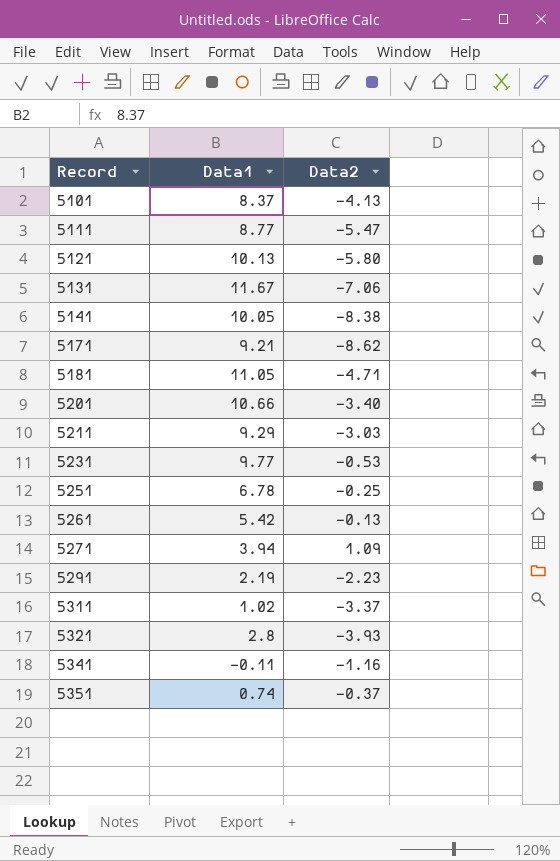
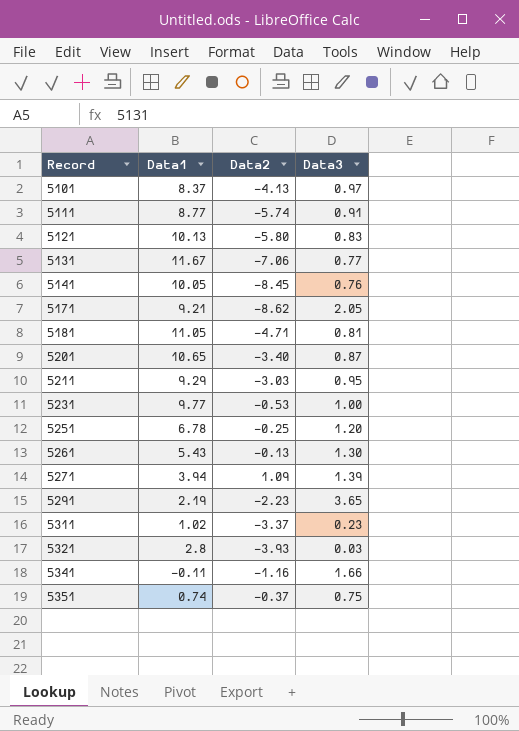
column Data3 | position: none -> 4
5111 | Data2: -5.47 -> -5.74
5141 | Data2: -8.38 -> -8.45
5201 | Data1: 10.66 -> 10.65
5261 | Data1: 5.42 -> 5.43

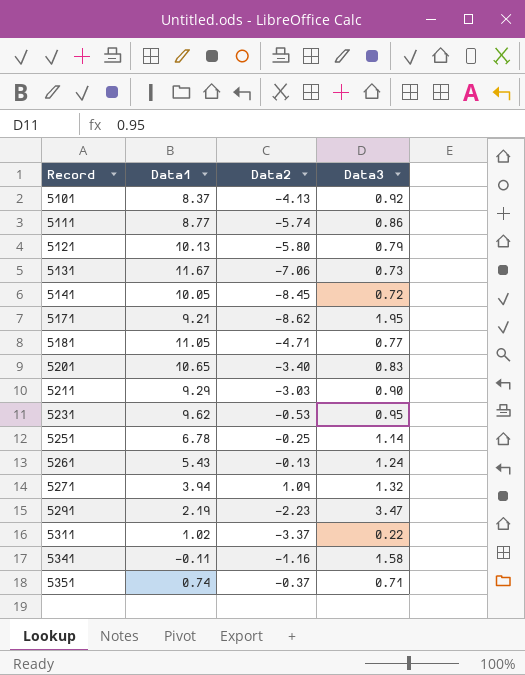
row 5321: 2.8 | -3.93 | 0.03 -> none
5101 | Data3: 0.97 -> 0.92
5111 | Data3: 0.91 -> 0.86
5121 | Data3: 0.83 -> 0.79
5131 | Data3: 0.77 -> 0.73
5141 | Data3: 0.76 -> 0.72
5171 | Data3: 2.05 -> 1.95
5181 | Data3: 0.81 -> 0.77
5201 | Data3: 0.87 -> 0.83
5211 | Data3: 0.95 -> 0.90
5231 | Data1: 9.77 -> 9.62
5231 | Data3: 1.00 -> 0.95
5251 | Data3: 1.20 -> 1.14
5261 | Data3: 1.30 -> 1.24
5271 | Data3: 1.39 -> 1.32
5291 | Data3: 3.65 -> 3.47
5311 | Data3: 0.23 -> 0.22
5341 | Data3: 1.66 -> 1.58
5351 | Data3: 0.75 -> 0.71

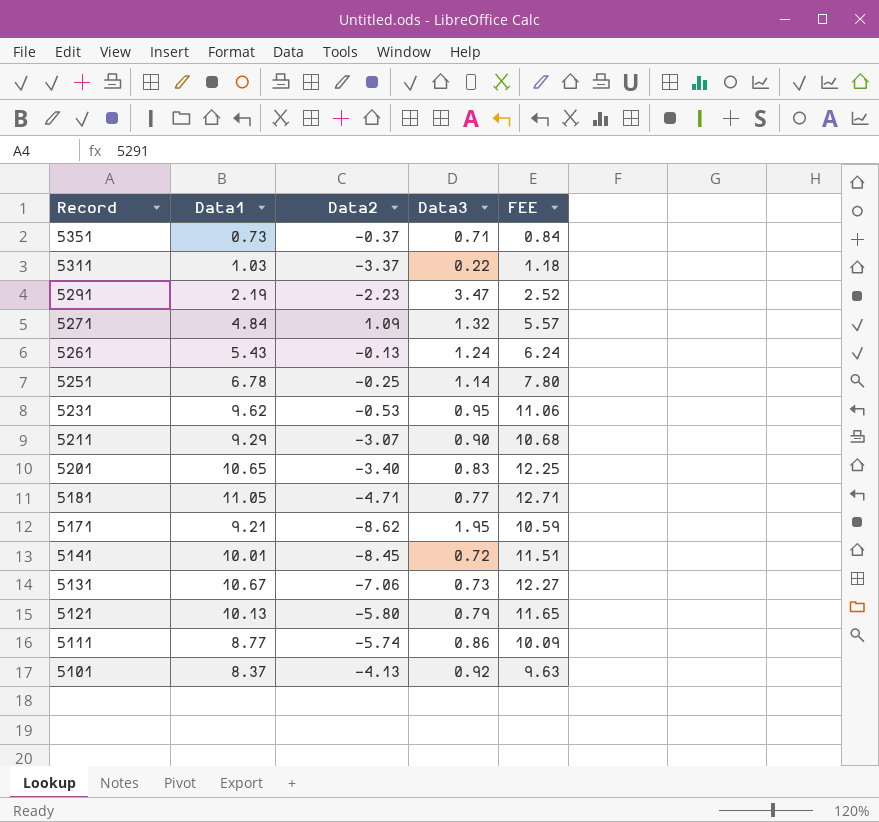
row order: Record ascending -> Record descending
column FEE | formula: none -> [Data1] * 1.15
row 5341: -0.11 | -1.16 | 1.58 -> none
5351 | Data1: 0.74 -> 0.73
5311 | Data1: 1.02 -> 1.03
5271 | Data1: 3.94 -> 4.84
5211 | Data2: -3.03 -> -3.07
5141 | Data1: 10.05 -> 10.01
5131 | Data1: 11.67 -> 10.67

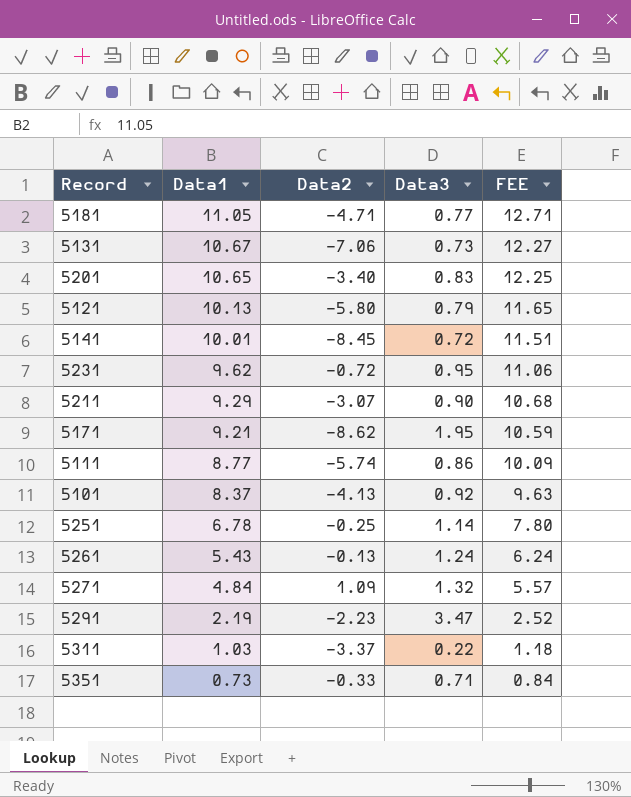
row order: Record descending -> Data1 descending
5231 | Data2: -0.53 -> -0.72
5351 | Data2: -0.37 -> -0.33

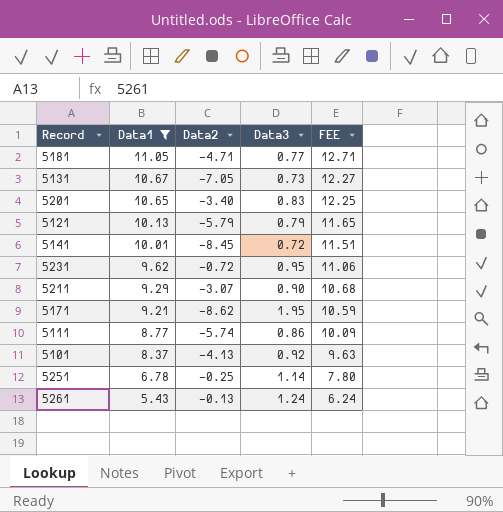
filter: none -> Data1 >= 5.43
5131 | Data2: -7.06 -> -7.05
5121 | Data2: -5.80 -> -5.79

